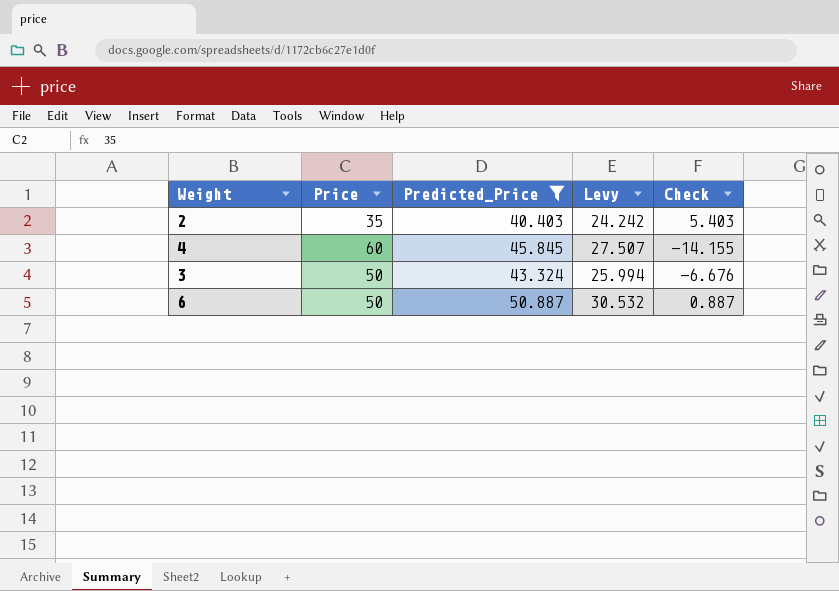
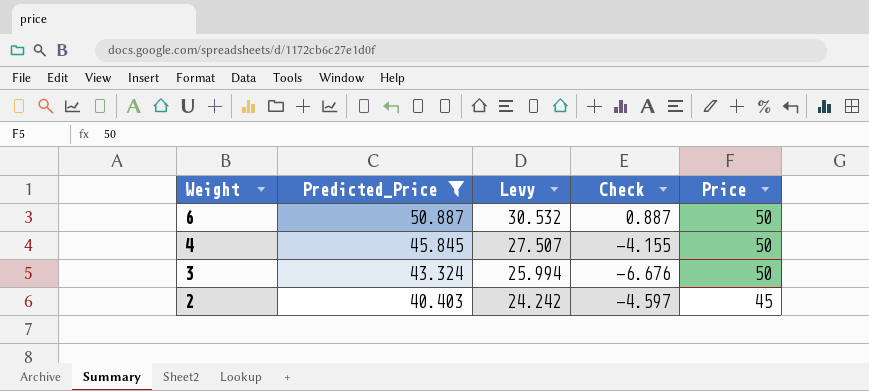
row order: none -> Weight descending
column Price | position: 2 -> 5
4 | Check: -14.155 -> -4.155
4 | Price: 60 -> 50
2 | Check: 5.403 -> -4.597
2 | Price: 35 -> 45

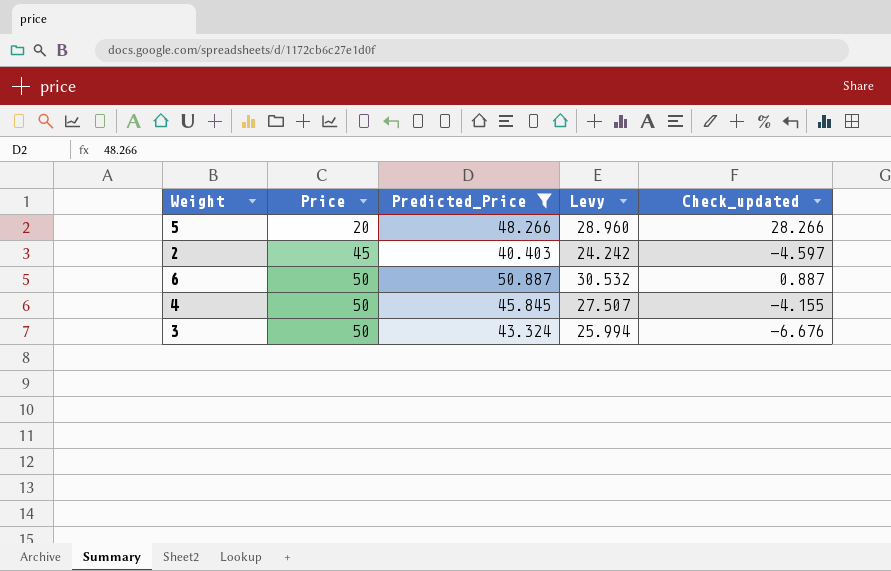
row order: Weight descending -> Price ascending
column Price | position: 5 -> 2
column name: Check -> Check_updated
row 5: none -> 20 | 48.266 | 28.960 | 28.266

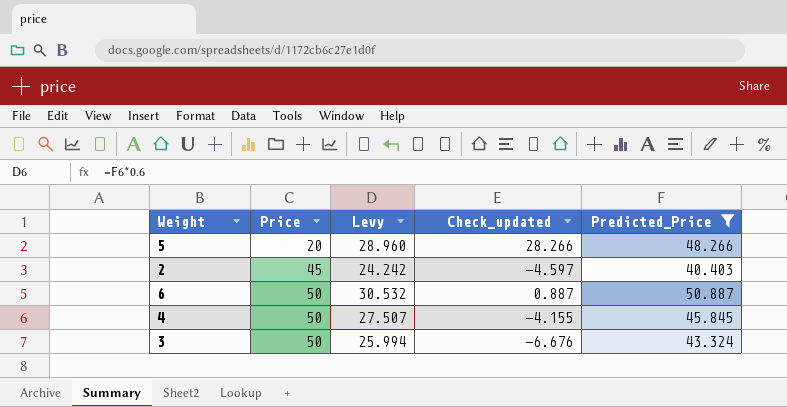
column Predicted_Price | position: 3 -> 5

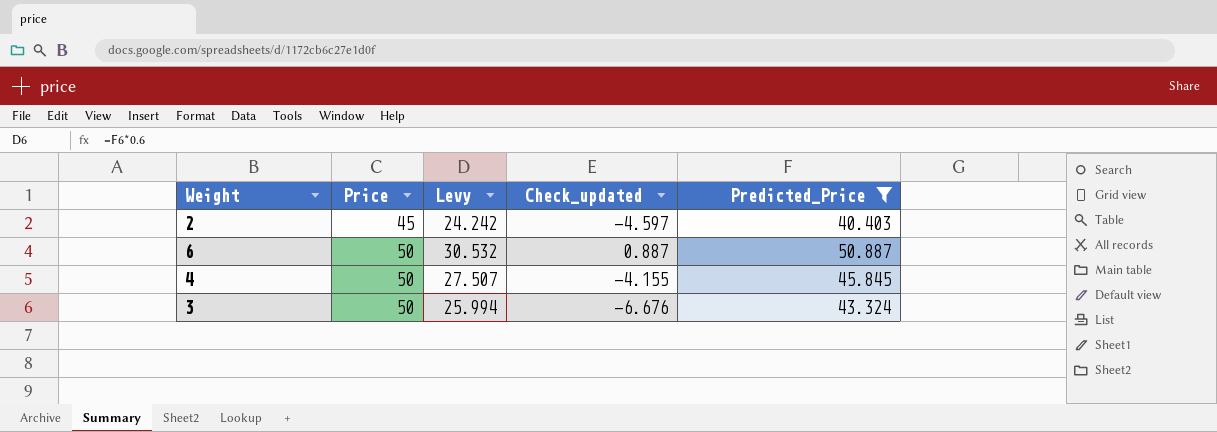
row 5: 20 | 28.960 | 28.266 | 48.266 -> none

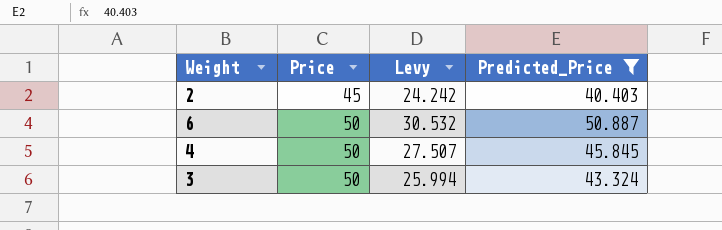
column Check_updated | formula: [Predicted_Price] - [Price] -> none

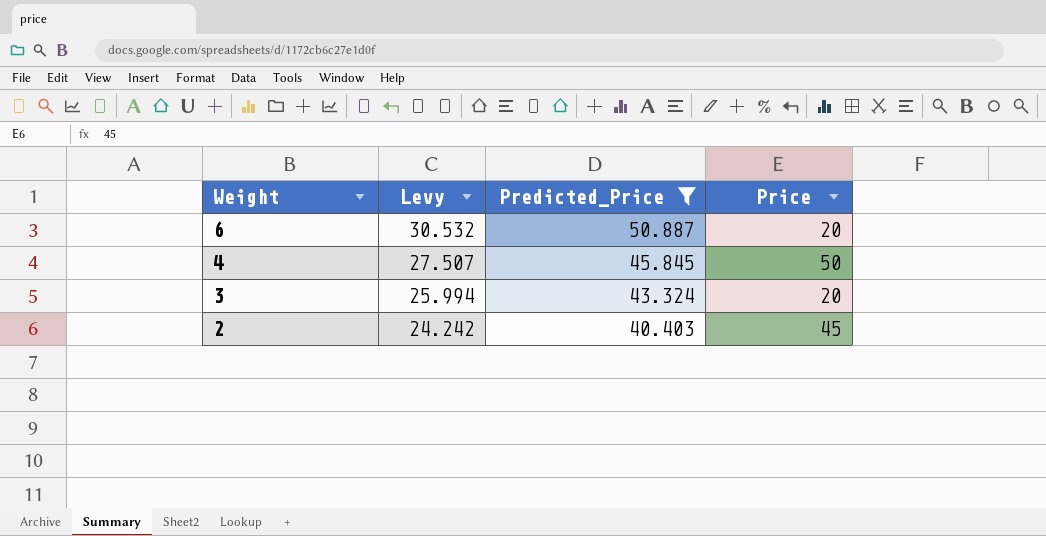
row order: Price ascending -> Weight descending
column Price | position: 2 -> 4
6 | Price: 50 -> 20
3 | Price: 50 -> 20

